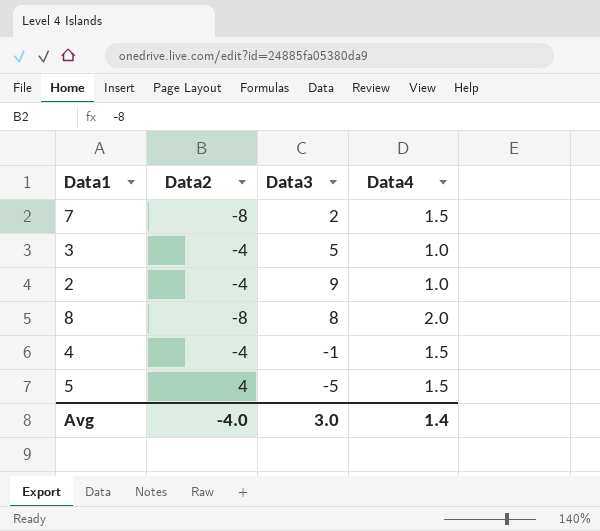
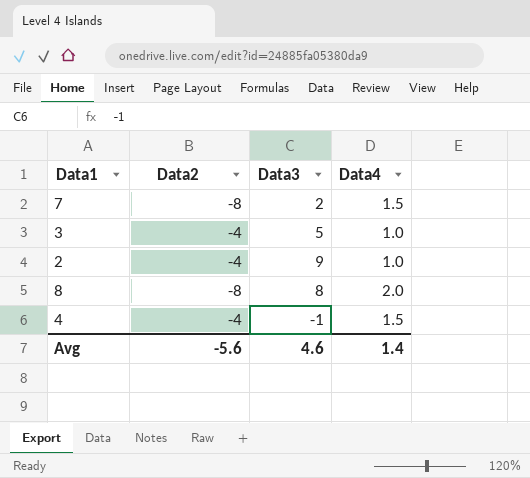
row 5: 4 | -5 | 1.5 -> none
Avg | Data2: -4.0 -> -5.6
Avg | Data3: 3.0 -> 4.6

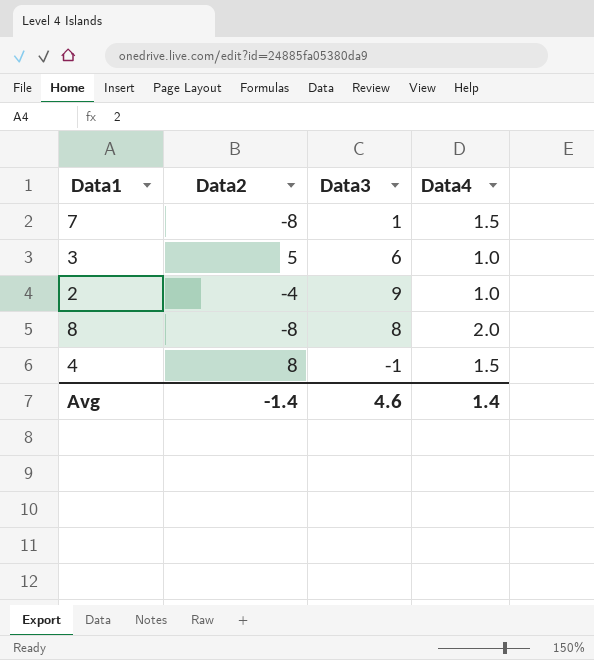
7 | Data3: 2 -> 1
3 | Data2: -4 -> 5
3 | Data3: 5 -> 6
4 | Data2: -4 -> 8
Avg | Data2: -5.6 -> -1.4

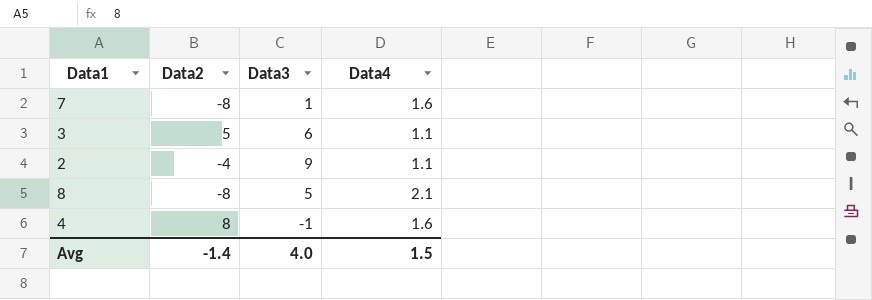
7 | Data4: 1.5 -> 1.6
3 | Data4: 1.0 -> 1.1
2 | Data4: 1.0 -> 1.1
8 | Data3: 8 -> 5
8 | Data4: 2.0 -> 2.1
4 | Data4: 1.5 -> 1.6
Avg | Data3: 4.6 -> 4.0
Avg | Data4: 1.4 -> 1.5

